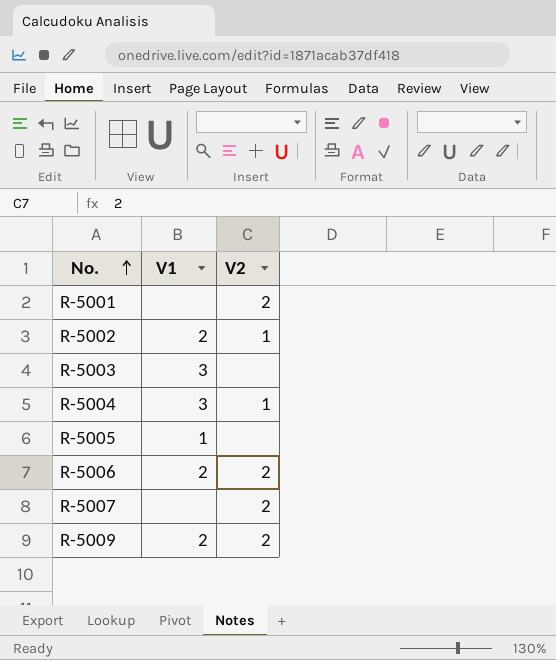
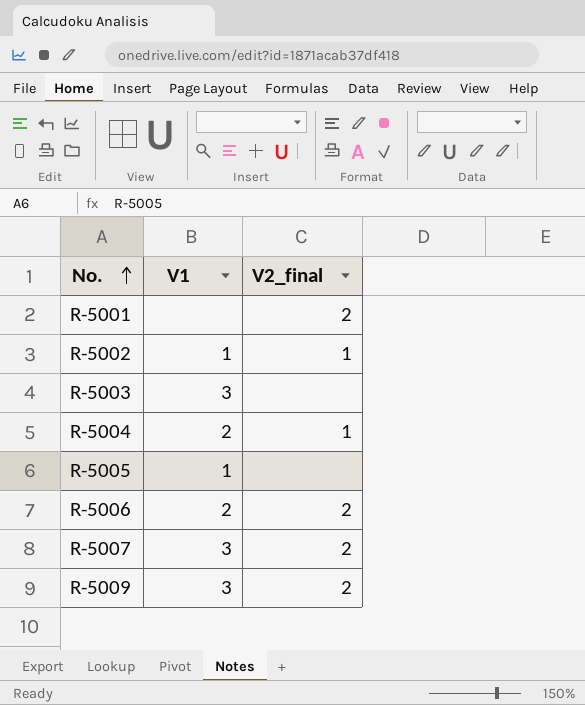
column name: V2 -> V2_final
R-5002 | V1: 2 -> 1
R-5004 | V1: 3 -> 2
R-5007 | V1: none -> 3
R-5009 | V1: 2 -> 3

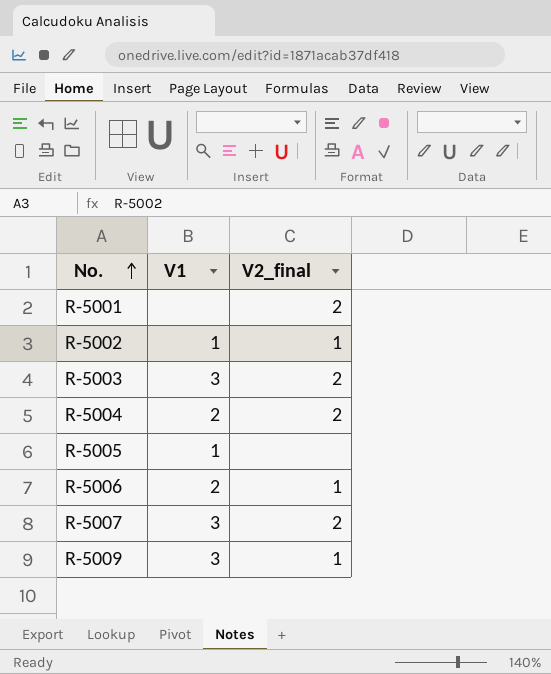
R-5003 | V2_final: none -> 2
R-5004 | V2_final: 1 -> 2
R-5006 | V2_final: 2 -> 1
R-5009 | V2_final: 2 -> 1

